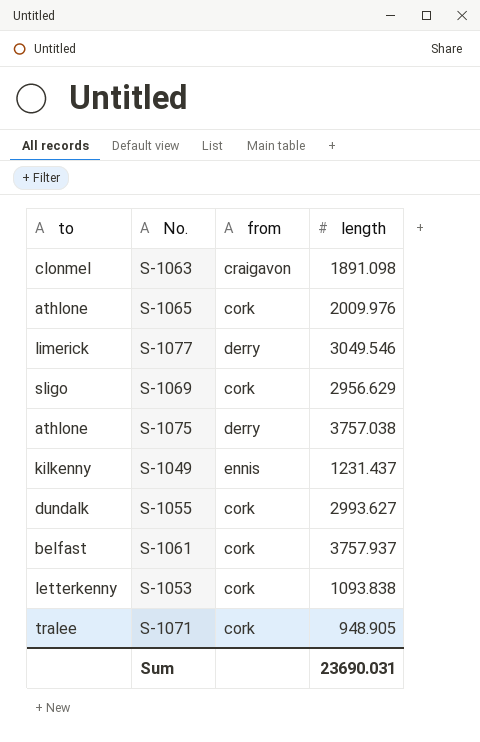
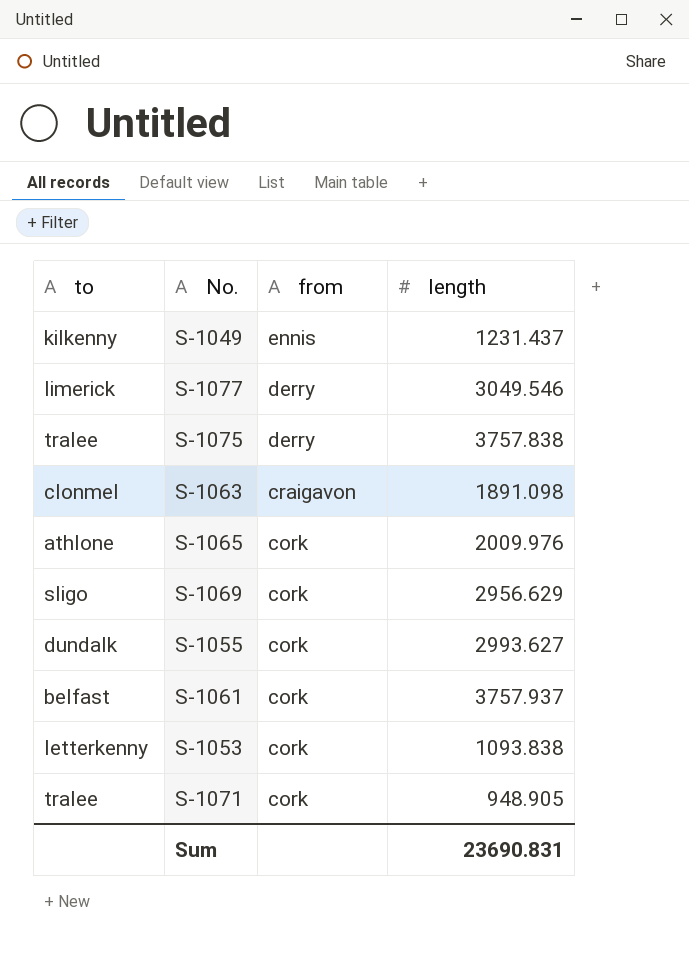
row order: none -> from descending
S-1075 | to: athlone -> tralee
S-1075 | length: 3757.038 -> 3757.838
Sum | length: 23690.031 -> 23690.831

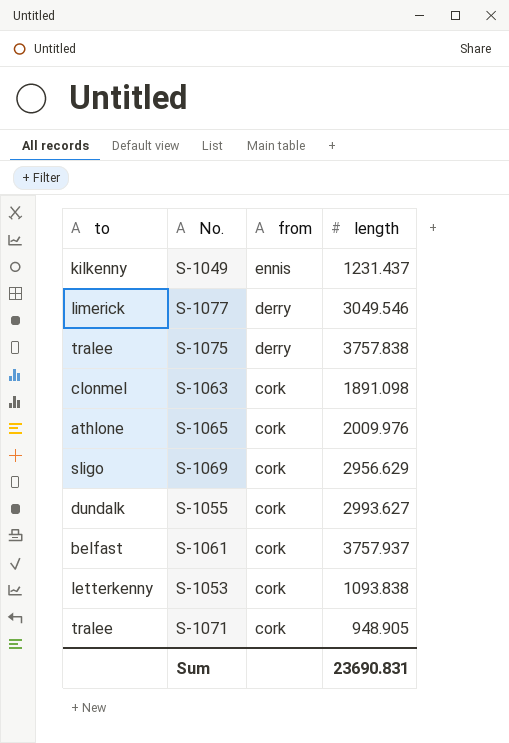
S-1063 | from: craigavon -> cork

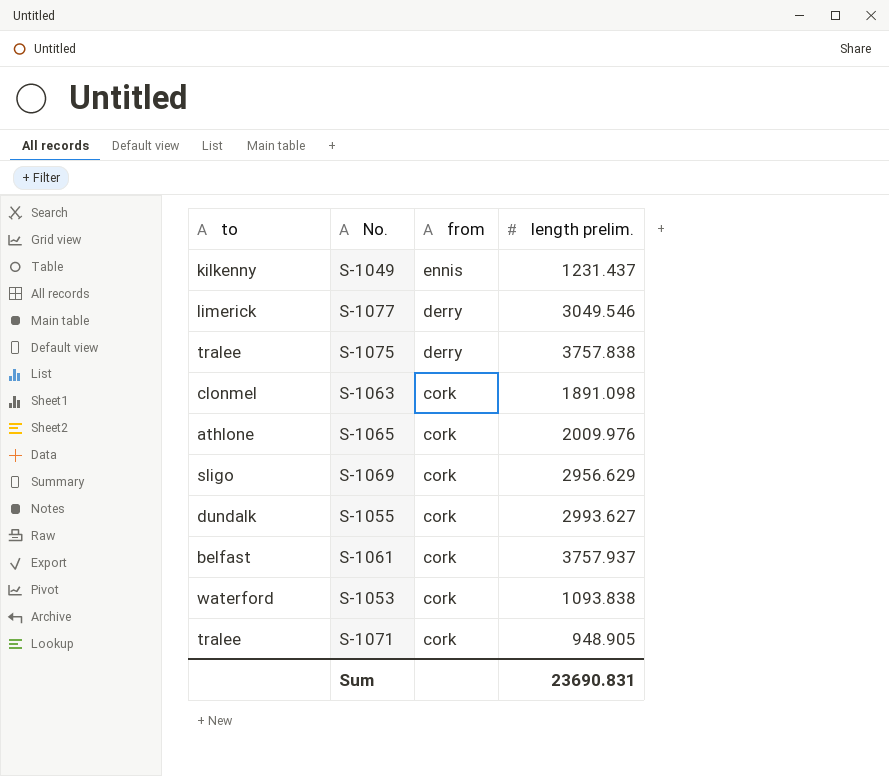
column name: length -> length prelim.
S-1053 | to: letterkenny -> waterford

